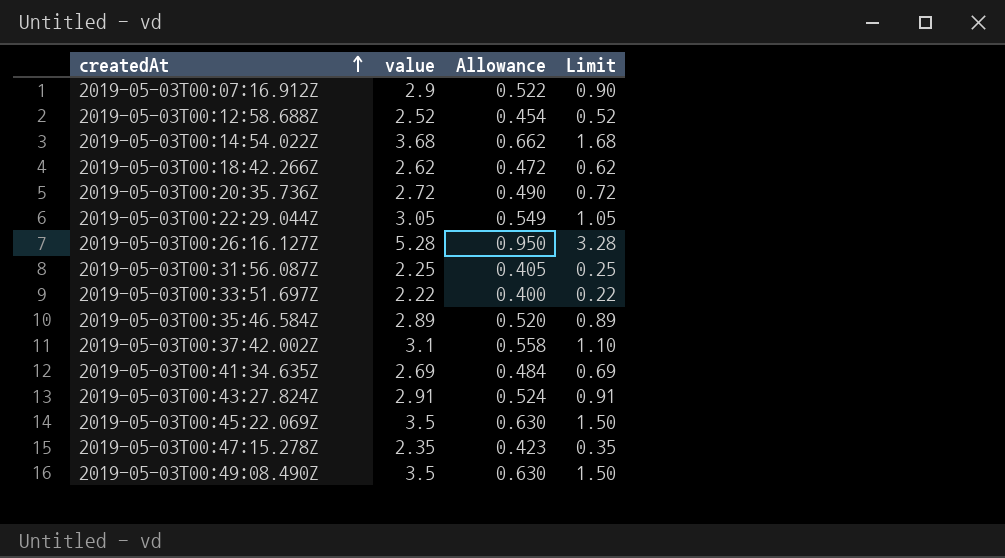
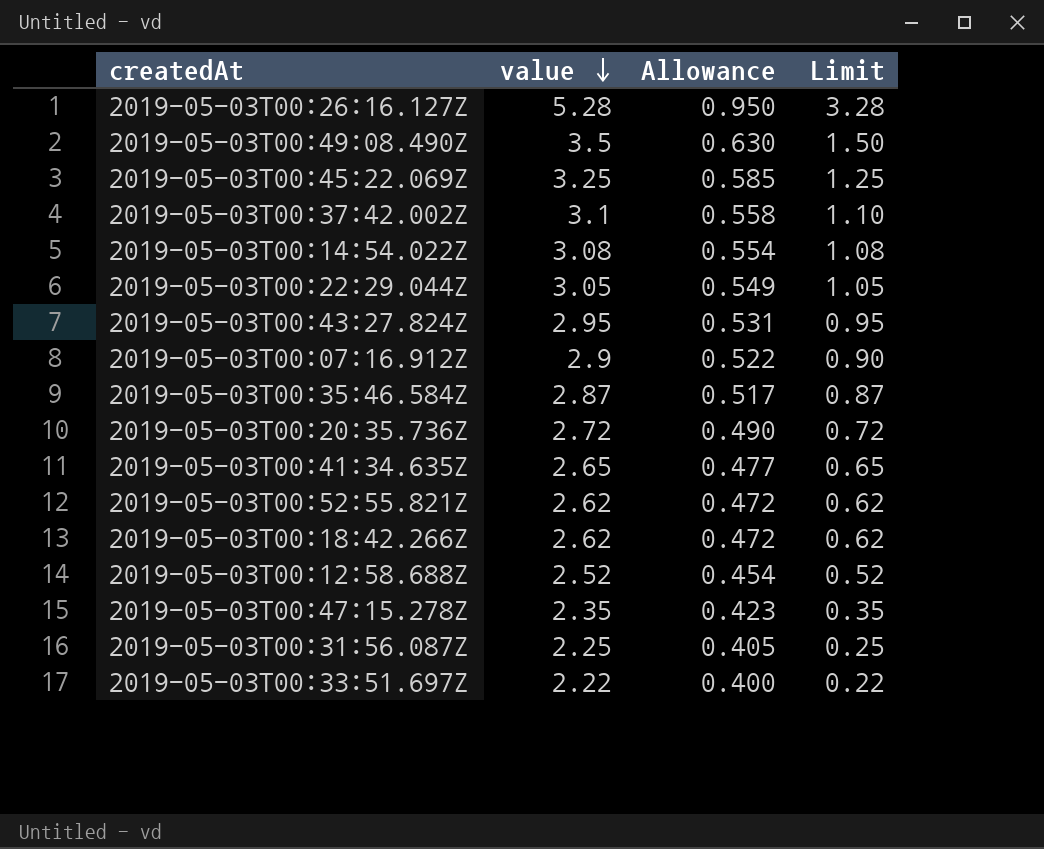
row order: createdAt ascending -> value descending
2019-05-03T00:45:22.069Z | value: 3.5 -> 3.25
2019-05-03T00:45:22.069Z | Allowance: 0.630 -> 0.585
2019-05-03T00:45:22.069Z | Limit: 1.50 -> 1.25
2019-05-03T00:14:54.022Z | value: 3.68 -> 3.08
2019-05-03T00:14:54.022Z | Allowance: 0.662 -> 0.554
2019-05-03T00:14:54.022Z | Limit: 1.68 -> 1.08
2019-05-03T00:43:27.824Z | value: 2.91 -> 2.95
2019-05-03T00:43:27.824Z | Allowance: 0.524 -> 0.531
2019-05-03T00:43:27.824Z | Limit: 0.91 -> 0.95
2019-05-03T00:35:46.584Z | value: 2.89 -> 2.87
2019-05-03T00:35:46.584Z | Allowance: 0.520 -> 0.517
2019-05-03T00:35:46.584Z | Limit: 0.89 -> 0.87
2019-05-03T00:41:34.635Z | value: 2.69 -> 2.65
2019-05-03T00:41:34.635Z | Allowance: 0.484 -> 0.477
2019-05-03T00:41:34.635Z | Limit: 0.69 -> 0.65
row 2019-05-03T00:52:55.821Z: none -> 2.62 | 0.472 | 0.62

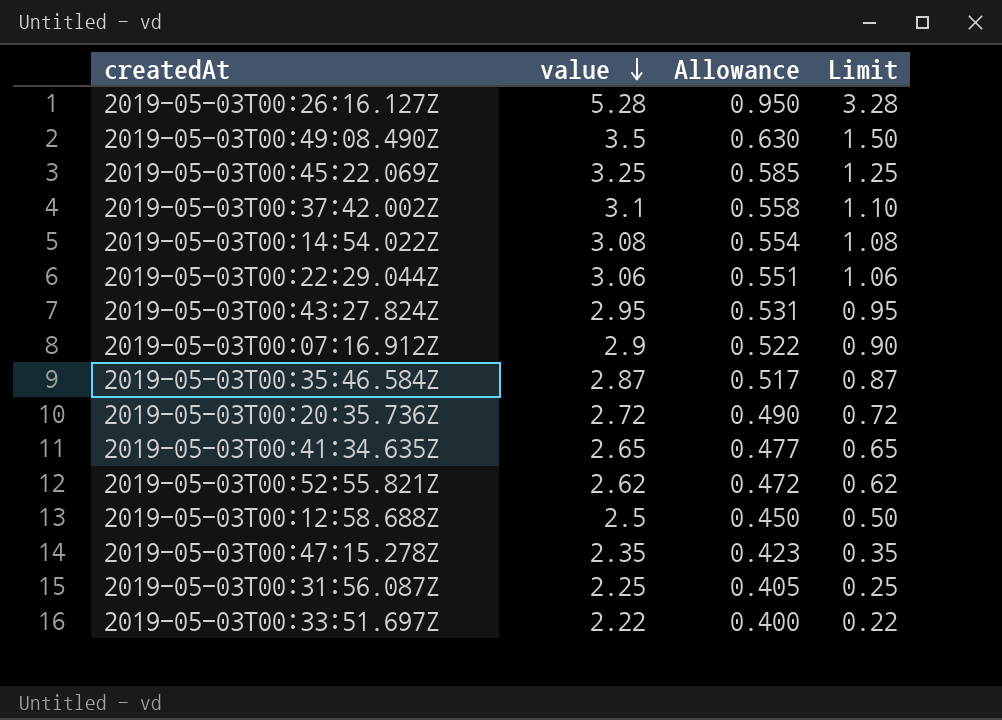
row 2019-05-03T00:18:42.266Z: 2.62 | 0.472 | 0.62 -> none
2019-05-03T00:22:29.044Z | value: 3.05 -> 3.06
2019-05-03T00:22:29.044Z | Allowance: 0.549 -> 0.551
2019-05-03T00:22:29.044Z | Limit: 1.05 -> 1.06
2019-05-03T00:12:58.688Z | value: 2.52 -> 2.5
2019-05-03T00:12:58.688Z | Allowance: 0.454 -> 0.450
2019-05-03T00:12:58.688Z | Limit: 0.52 -> 0.50

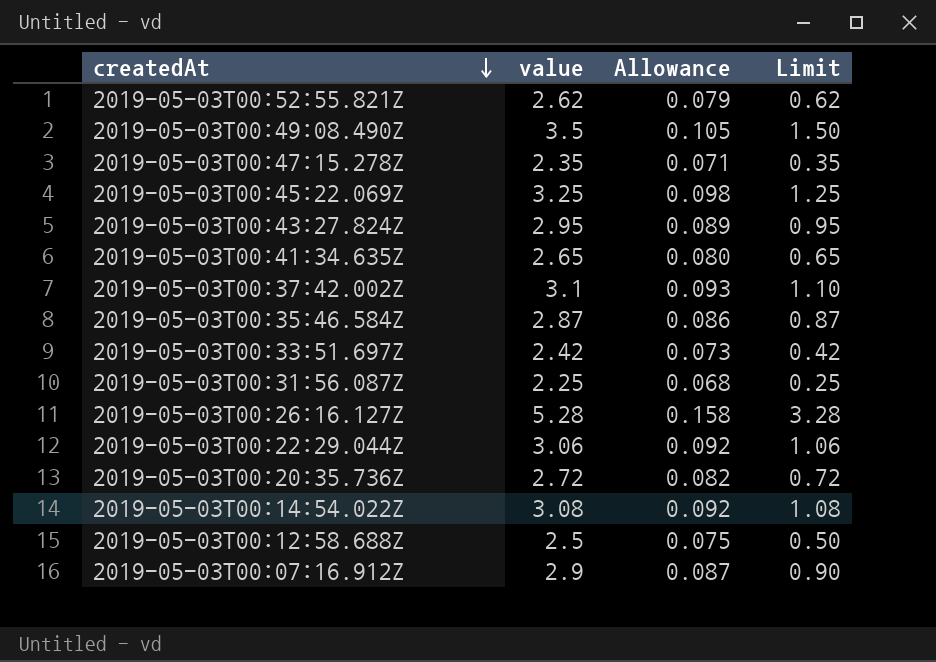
row order: value descending -> createdAt descending
column Allowance | formula: [value] * 0.18 -> [value] * 0.03
2019-05-03T00:33:51.697Z | value: 2.22 -> 2.42
2019-05-03T00:33:51.697Z | Limit: 0.22 -> 0.42

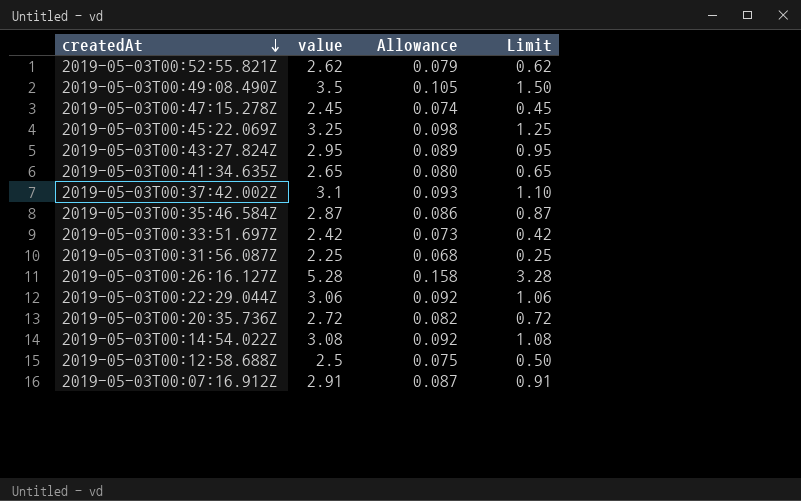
2019-05-03T00:47:15.278Z | value: 2.35 -> 2.45
2019-05-03T00:47:15.278Z | Allowance: 0.071 -> 0.074
2019-05-03T00:47:15.278Z | Limit: 0.35 -> 0.45
2019-05-03T00:07:16.912Z | value: 2.9 -> 2.91
2019-05-03T00:07:16.912Z | Limit: 0.90 -> 0.91

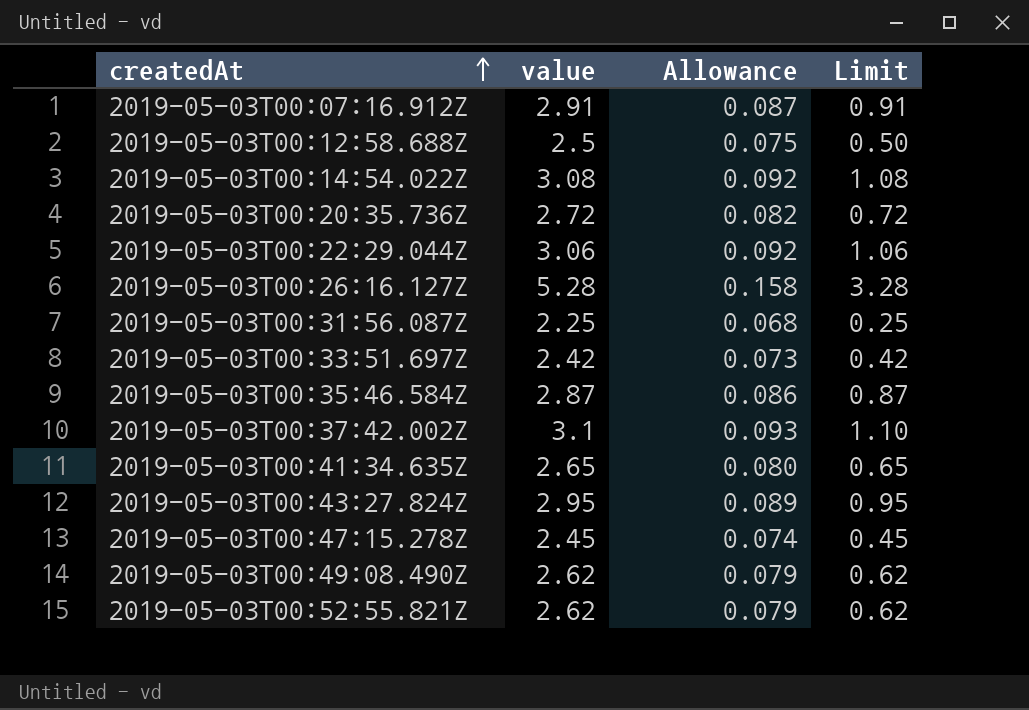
row order: createdAt descending -> createdAt ascending
row 2019-05-03T00:45:22.069Z: 3.25 | 0.098 | 1.25 -> none
2019-05-03T00:49:08.490Z | value: 3.5 -> 2.62
2019-05-03T00:49:08.490Z | Allowance: 0.105 -> 0.079
2019-05-03T00:49:08.490Z | Limit: 1.50 -> 0.62

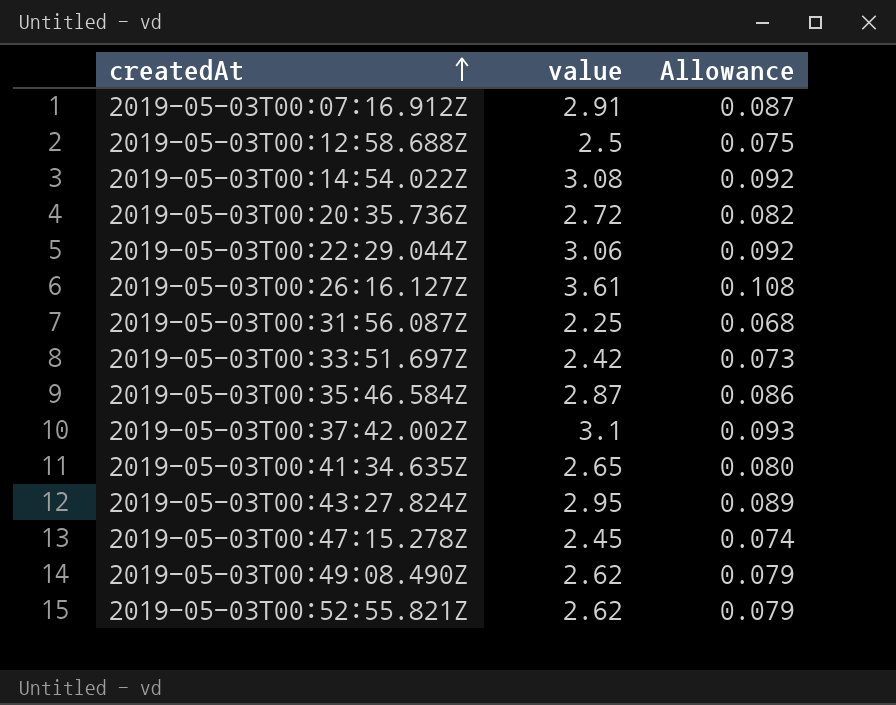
column Limit | formula: [value] - 2 -> none
2019-05-03T00:26:16.127Z | value: 5.28 -> 3.61
2019-05-03T00:26:16.127Z | Allowance: 0.158 -> 0.108

